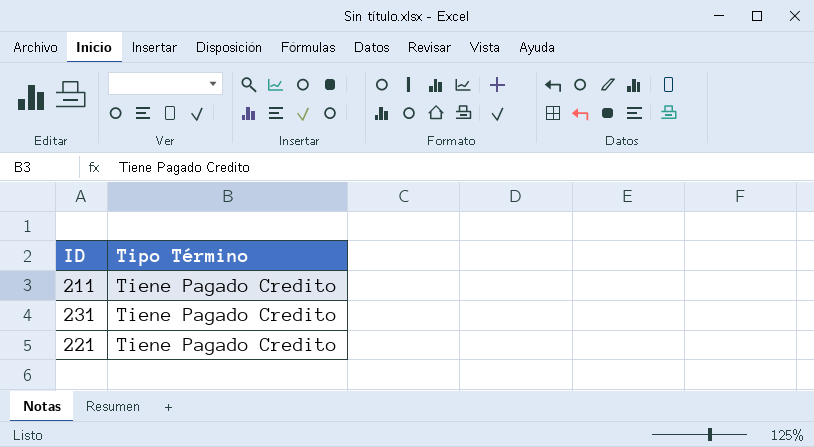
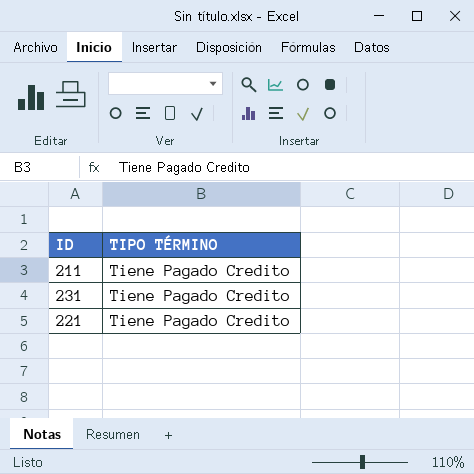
column name: Tipo Término -> TIPO TÉRMINO

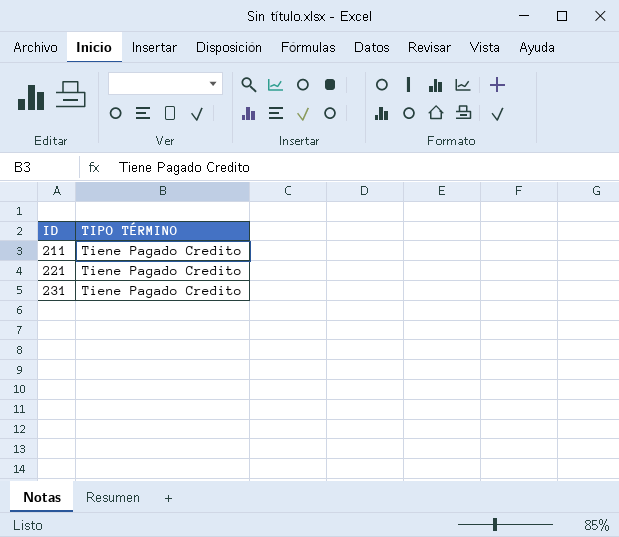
row order: none -> ID ascending

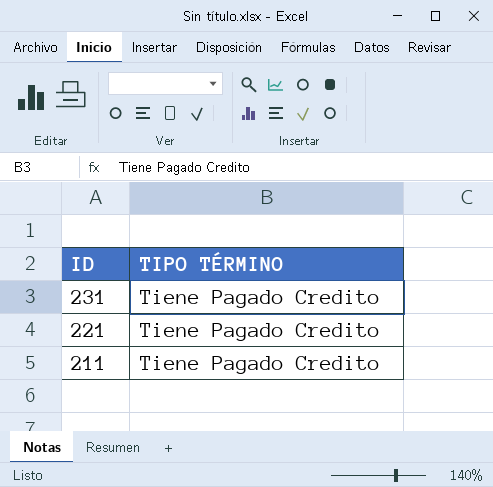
row order: ID ascending -> ID descending

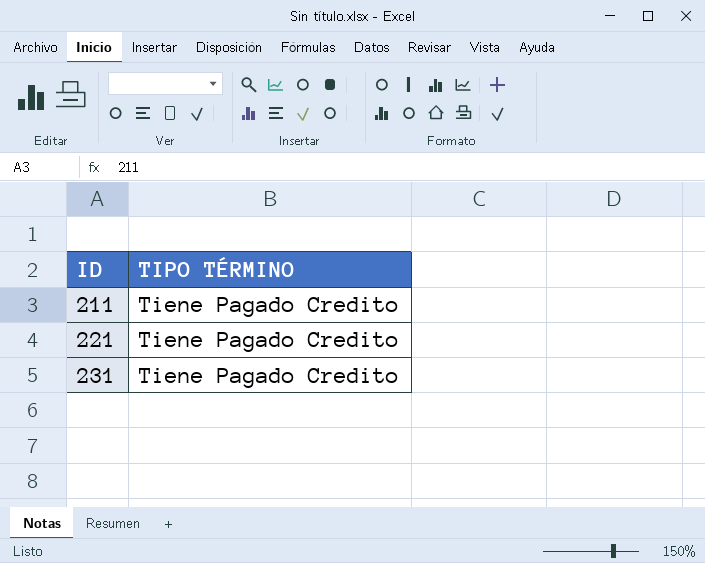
row order: ID descending -> ID ascending

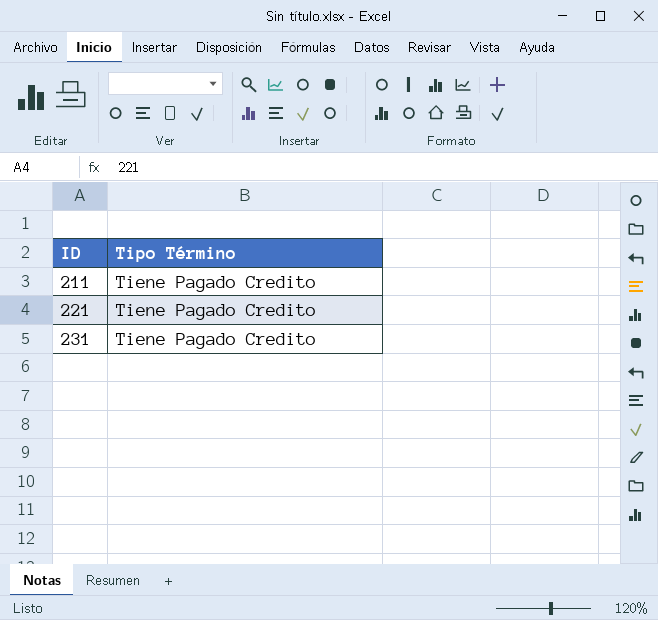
column name: TIPO TÉRMINO -> Tipo Término

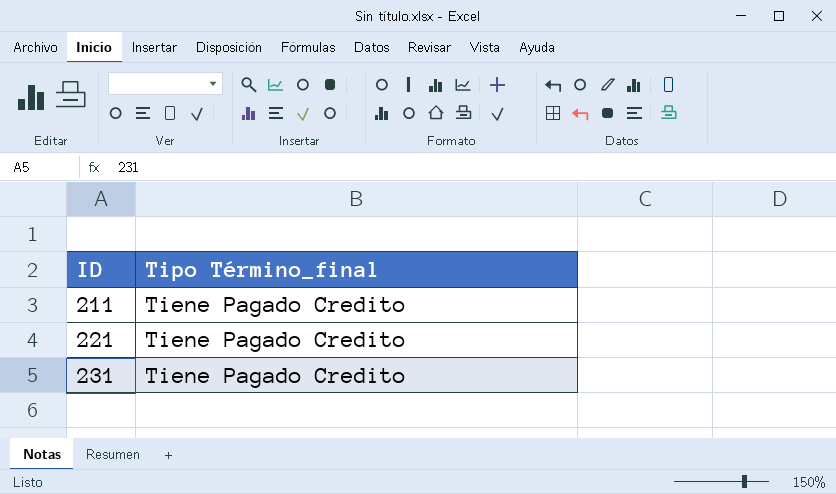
column name: Tipo Término -> Tipo Término_final

